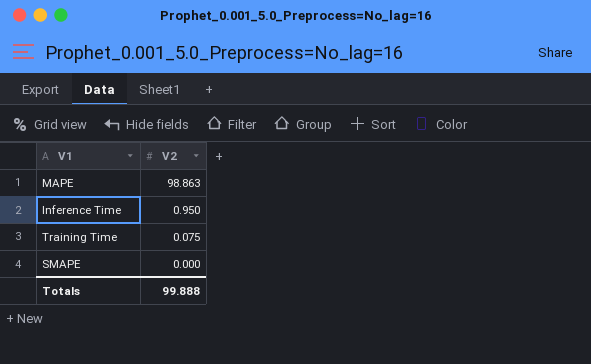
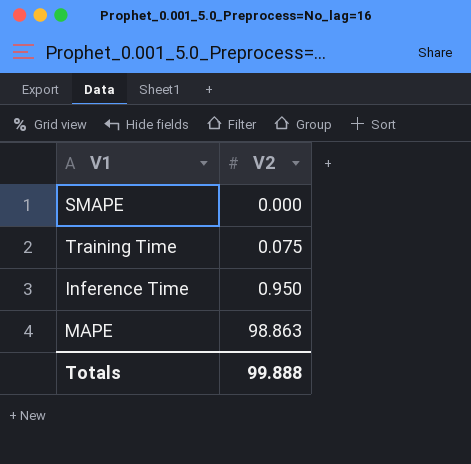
row order: V2 descending -> V2 ascending

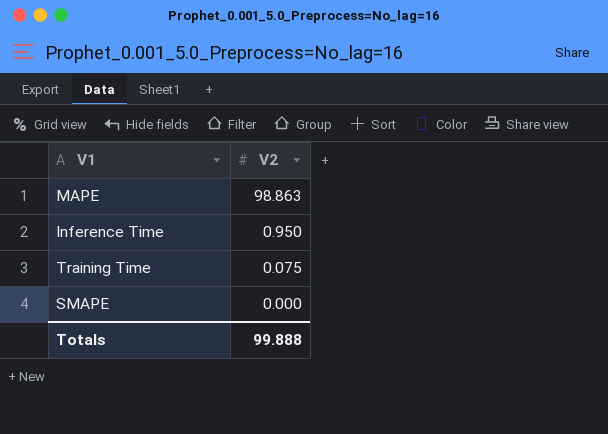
row order: V2 ascending -> V2 descending

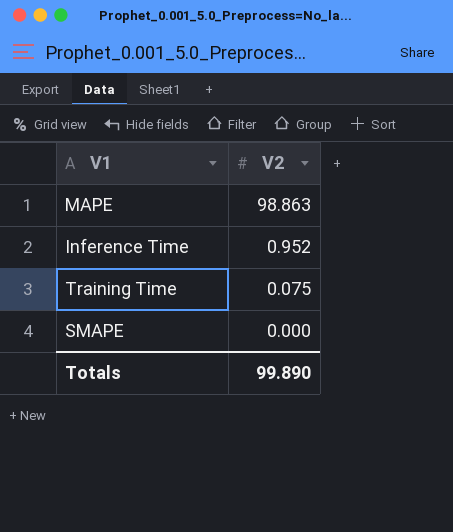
Inference Time | V2: 0.950 -> 0.952
Totals | V2: 99.888 -> 99.890

